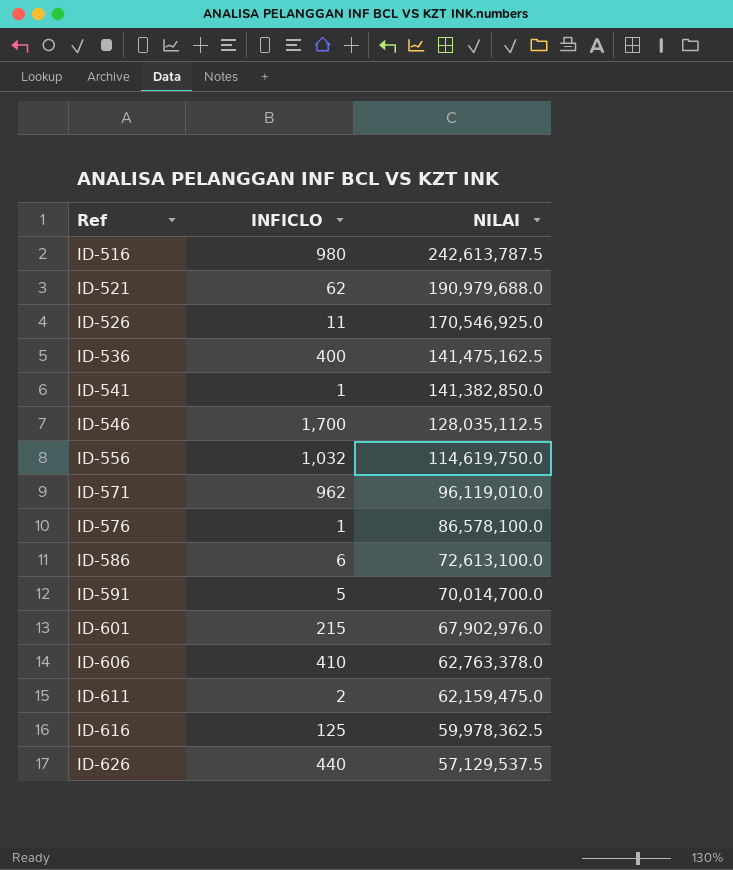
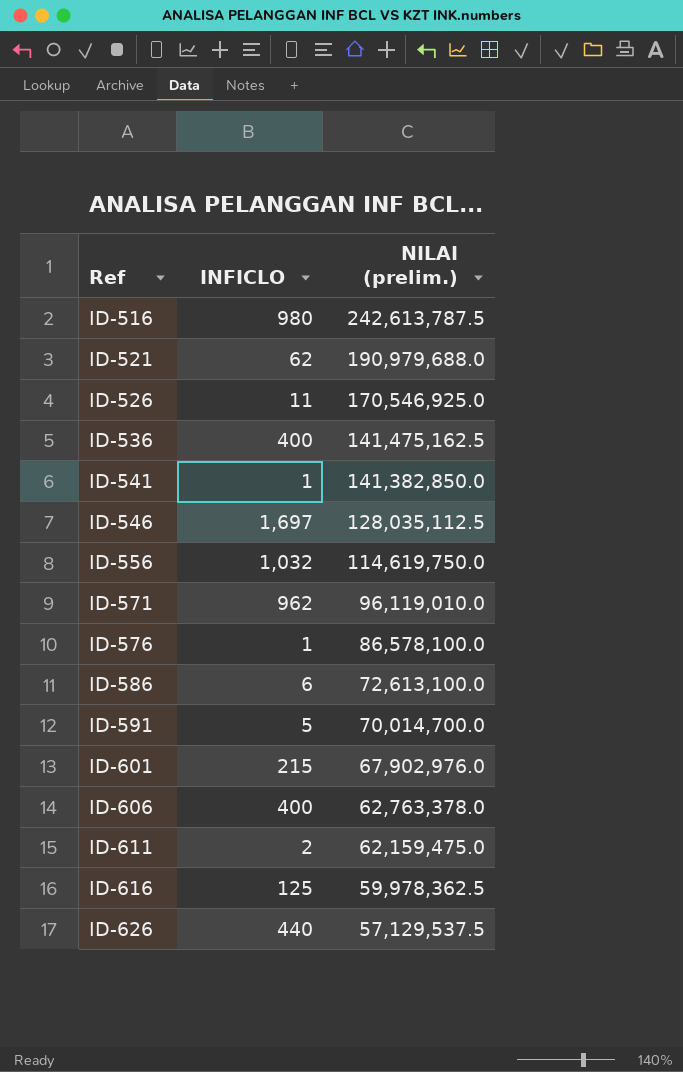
column name: NILAI -> NILAI (prelim.)
ID-546 | INFICLO: 1,700 -> 1,697
ID-606 | INFICLO: 410 -> 400

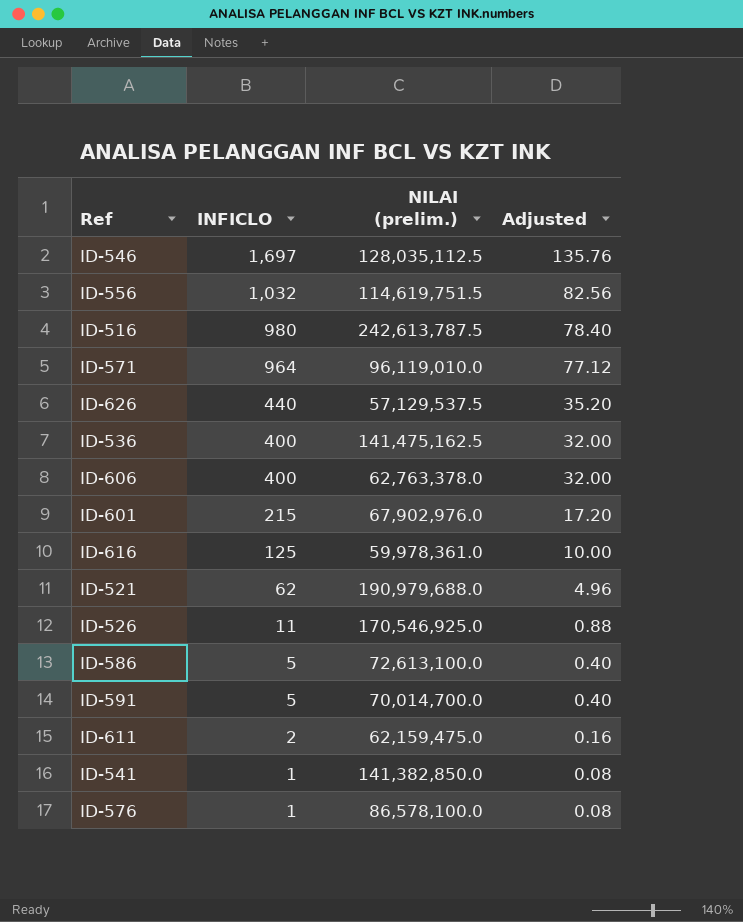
row order: Ref ascending -> INFICLO descending
column Adjusted | formula: none -> [INFICLO] * 0.08
ID-556 | NILAI (prelim.): 114,619,750.0 -> 114,619,751.5
ID-571 | INFICLO: 962 -> 964
ID-616 | NILAI (prelim.): 59,978,362.5 -> 59,978,361.0
ID-586 | INFICLO: 6 -> 5

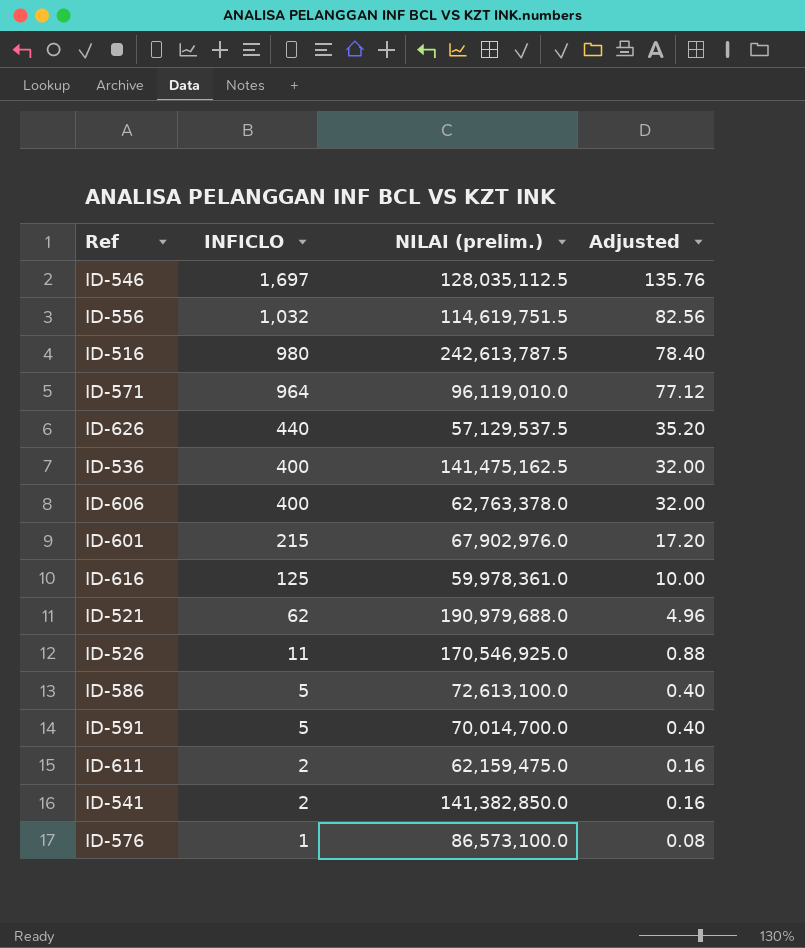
ID-541 | INFICLO: 1 -> 2
ID-541 | Adjusted: 0.08 -> 0.16
ID-576 | NILAI (prelim.): 86,578,100.0 -> 86,573,100.0

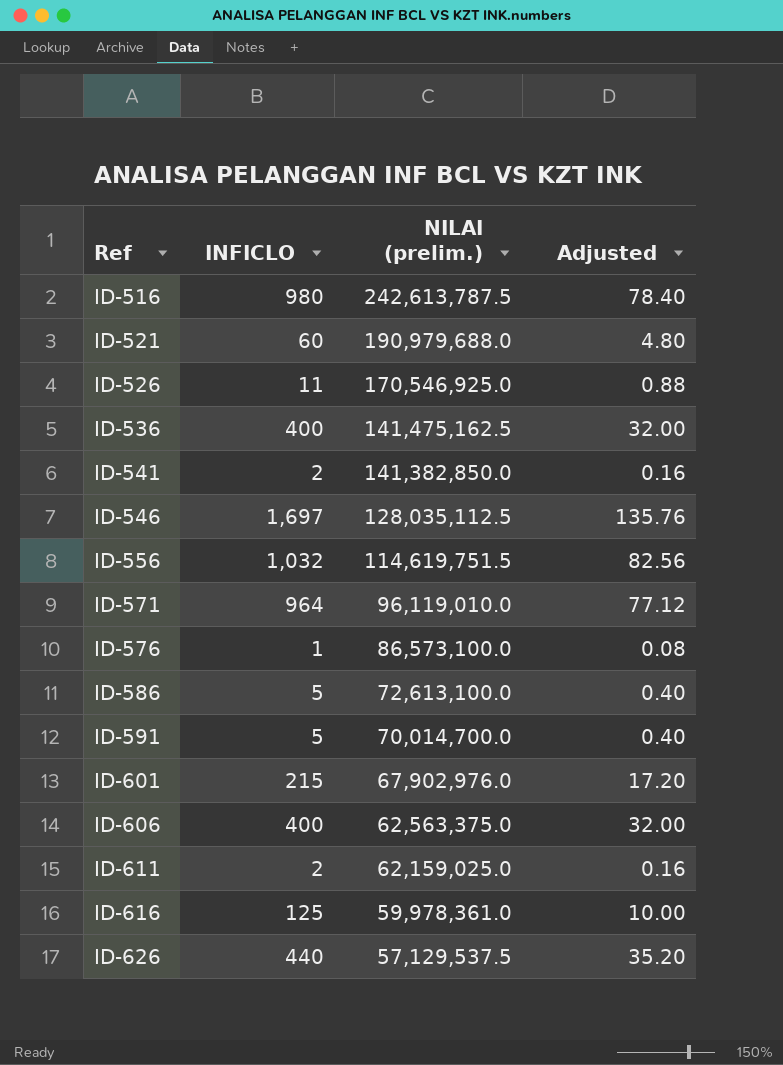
row order: INFICLO descending -> Ref ascending
ID-521 | INFICLO: 62 -> 60
ID-521 | Adjusted: 4.96 -> 4.80
ID-606 | NILAI (prelim.): 62,763,378.0 -> 62,563,375.0
ID-611 | NILAI (prelim.): 62,159,475.0 -> 62,159,025.0

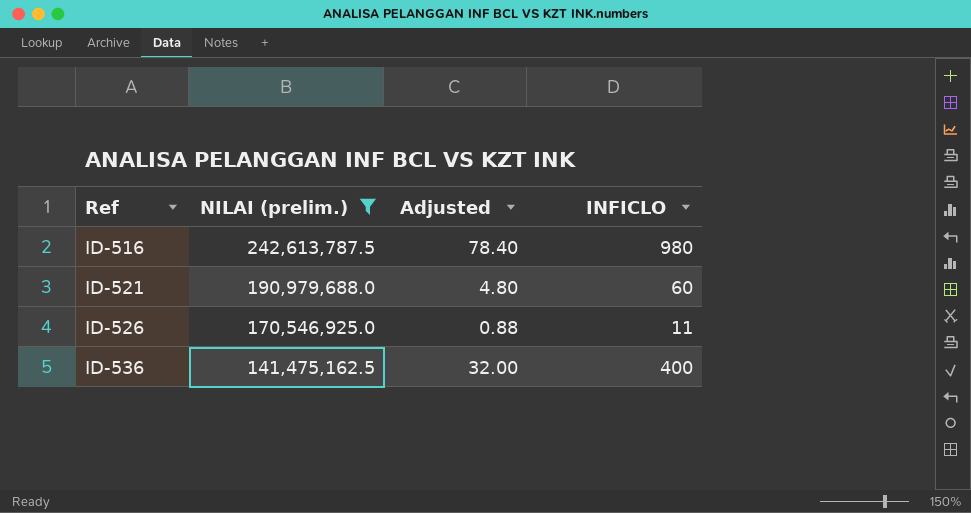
filter: none -> NILAI (prelim.) >= 141,475,162.5
column INFICLO | position: 2 -> 4

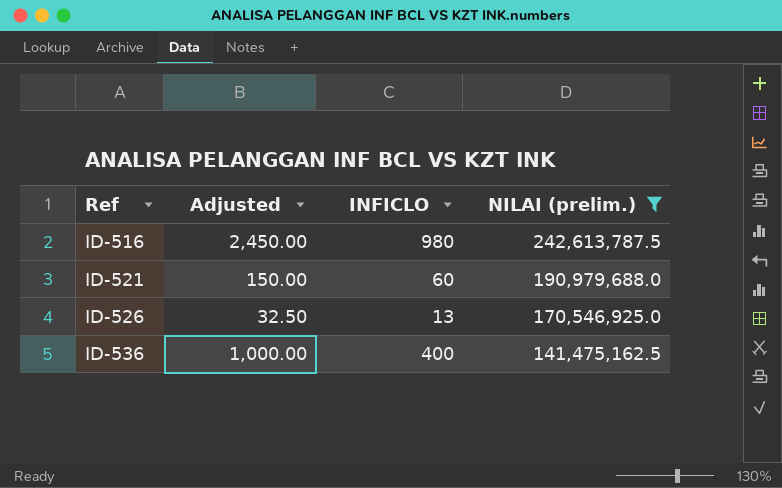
column Adjusted | formula: [INFICLO] * 0.08 -> [INFICLO] * 2.5
column NILAI (prelim.) | position: 2 -> 4
ID-526 | INFICLO: 11 -> 13

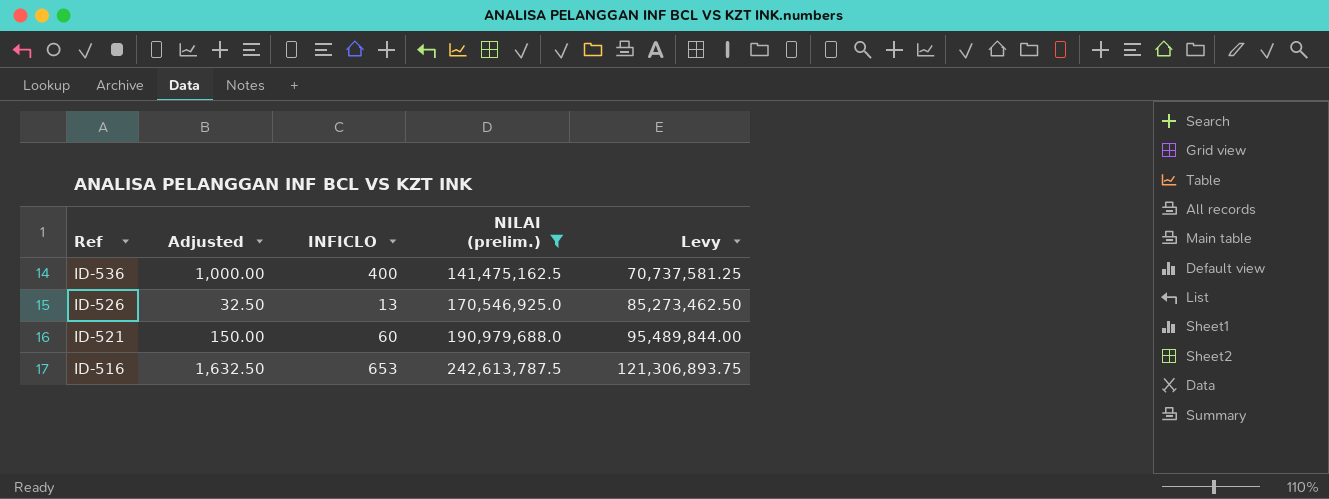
row order: Ref ascending -> Ref descending
column Levy | formula: none -> [NILAI (prelim.)] * 0.5
ID-516 | Adjusted: 2,450.00 -> 1,632.50
ID-516 | INFICLO: 980 -> 653

